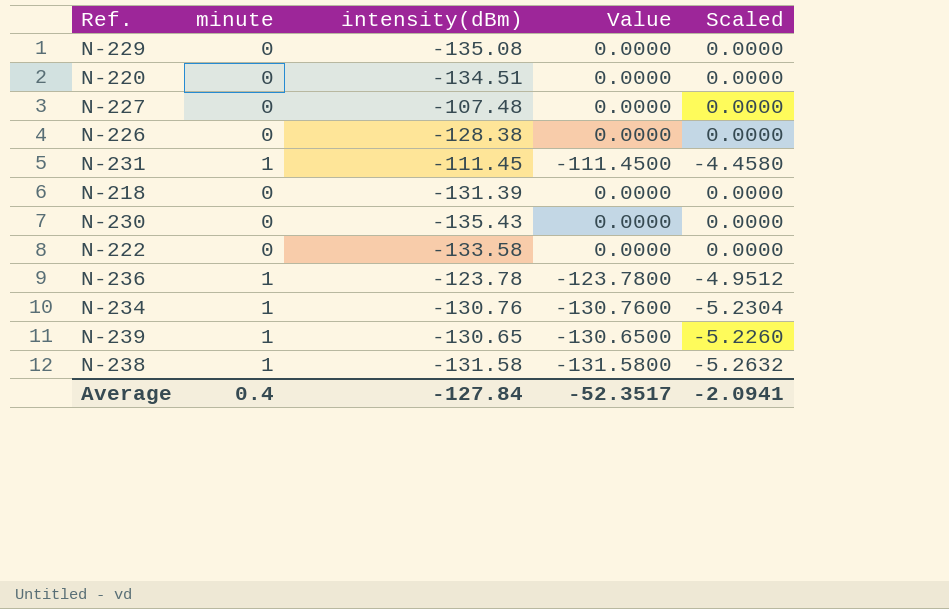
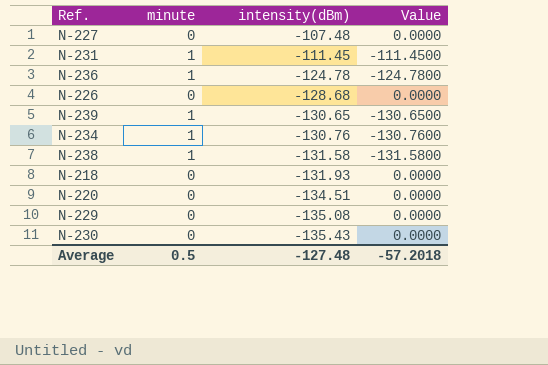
row order: none -> intensity(dBm) descending
column Scaled | formula: [Value] * 0.04 -> none
row N-222: 0 | -133.58 | 0.0000 | 0.0000 -> none
N-236 | intensity(dBm): -123.78 -> -124.78
N-236 | Value: -123.7800 -> -124.7800
N-226 | intensity(dBm): -128.38 -> -128.68
N-218 | intensity(dBm): -131.39 -> -131.93
Average | minute: 0.4 -> 0.5
Average | intensity(dBm): -127.84 -> -127.48
Average | Value: -52.3517 -> -57.2018

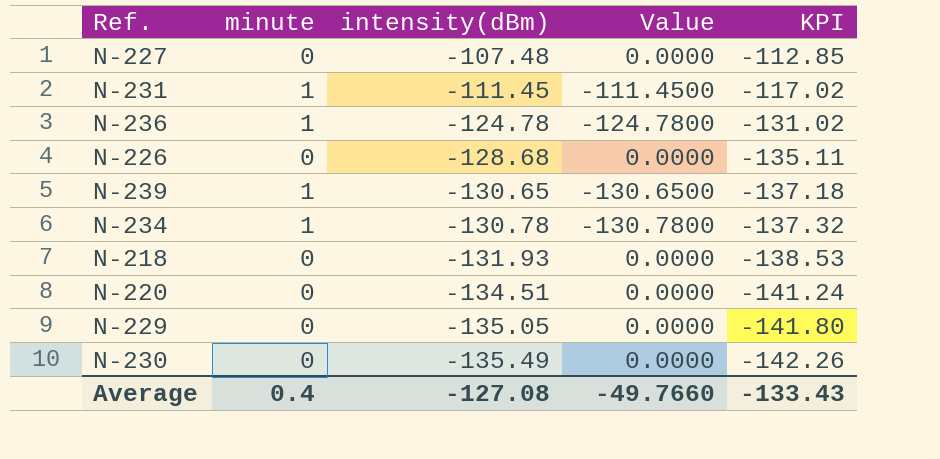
column KPI | formula: none -> [intensity(dBm)] * 1.05
row N-238: 1 | -131.58 | -131.5800 -> none
N-234 | intensity(dBm): -130.76 -> -130.78
N-234 | Value: -130.7600 -> -130.7800
N-229 | intensity(dBm): -135.08 -> -135.05
N-230 | intensity(dBm): -135.43 -> -135.49
Average | minute: 0.5 -> 0.4
Average | intensity(dBm): -127.48 -> -127.08
Average | Value: -57.2018 -> -49.7660

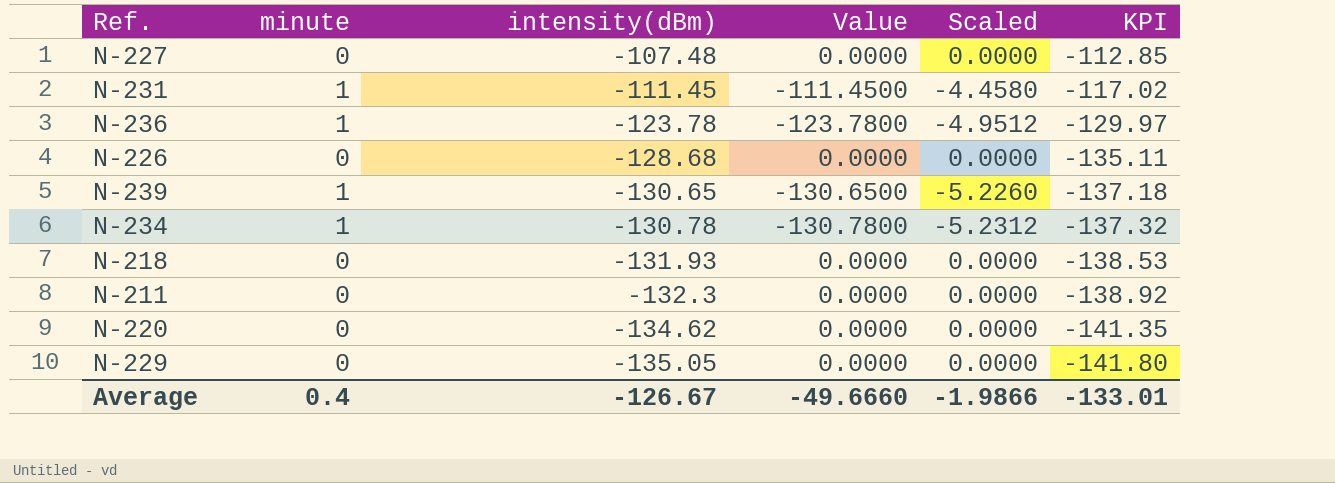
column Scaled | formula: none -> [Value] * 0.04
row N-230: 0 | -135.49 | 0.0000 | -142.26 -> none
N-236 | intensity(dBm): -124.78 -> -123.78
N-236 | Value: -124.7800 -> -123.7800
N-236 | KPI: -131.02 -> -129.97
row N-211: none -> 0 | -132.3 | 0.0000 | 0.0000 | -138.92
N-220 | intensity(dBm): -134.51 -> -134.62
N-220 | KPI: -141.24 -> -141.35
Average | intensity(dBm): -127.08 -> -126.67
Average | Value: -49.7660 -> -49.6660
Average | KPI: -133.43 -> -133.01

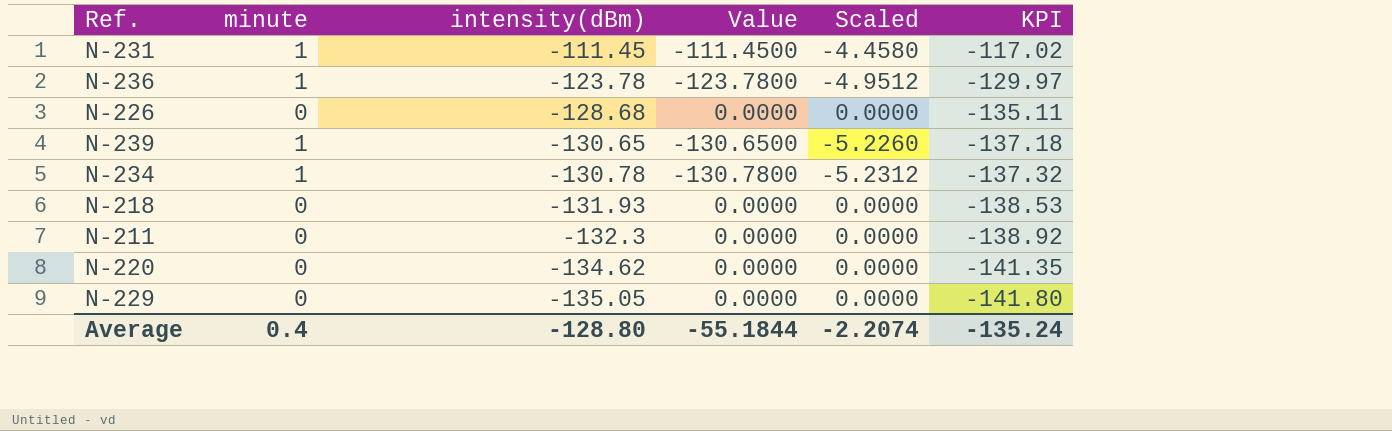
row N-227: 0 | -107.48 | 0.0000 | 0.0000 | -112.85 -> none
Average | intensity(dBm): -126.67 -> -128.80
Average | Value: -49.6660 -> -55.1844
Average | Scaled: -1.9866 -> -2.2074
Average | KPI: -133.01 -> -135.24

